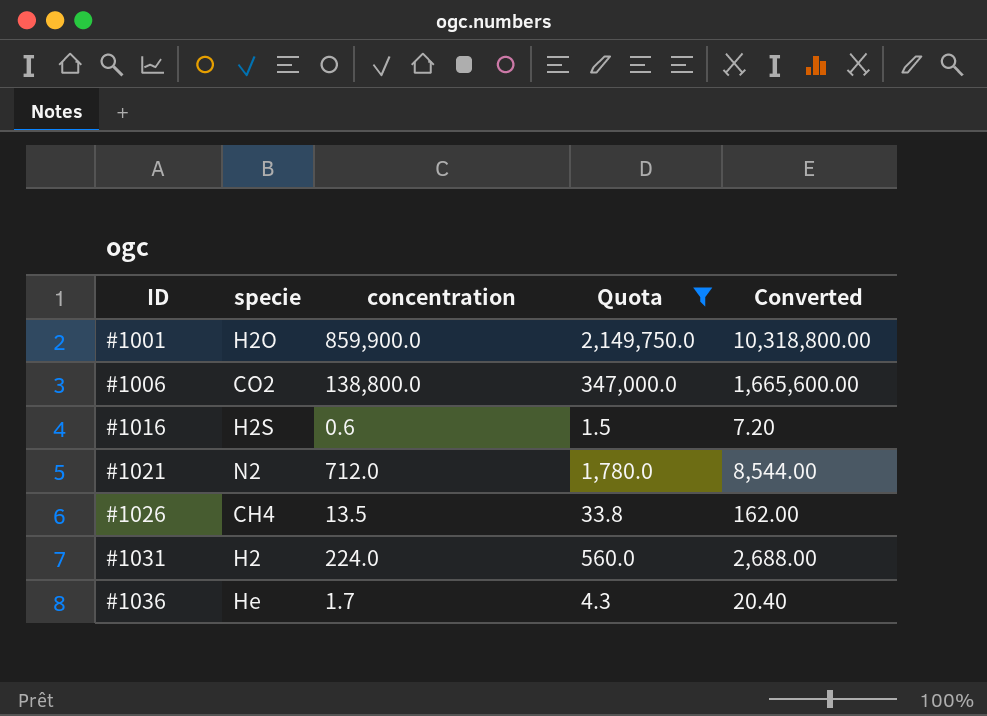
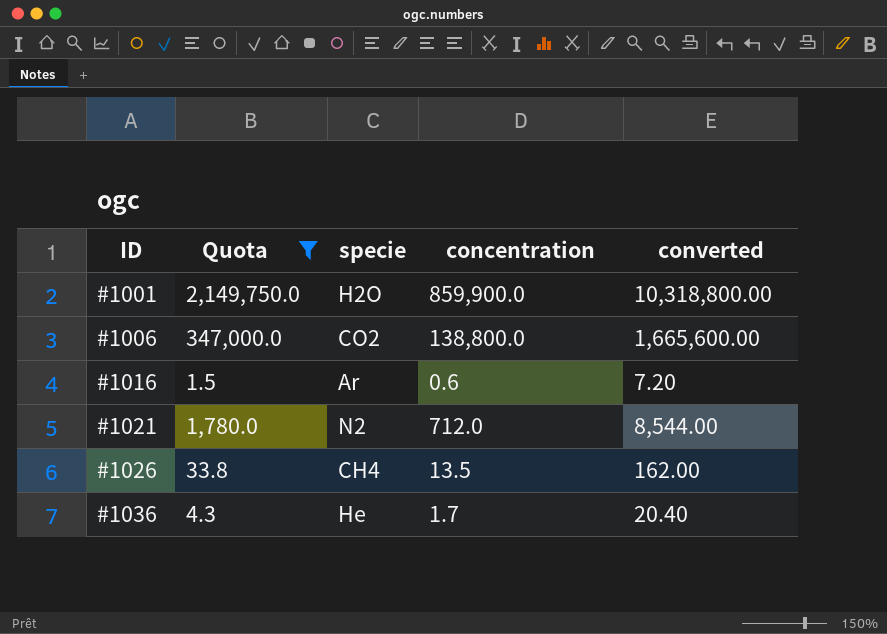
column Quota | position: 4 -> 2
column name: Converted -> converted
row #1031: H2 | 224.0 | 560.0 | 2,688.00 -> none
#1016 | specie: H2S -> Ar

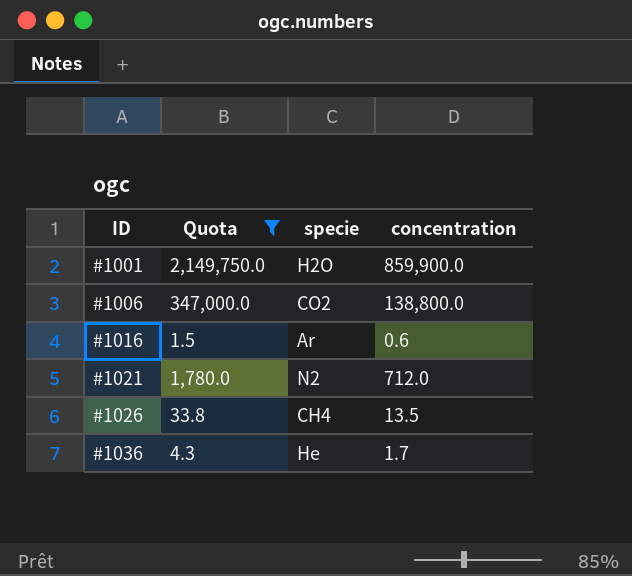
column converted | formula: [concentration] * 12 -> none

